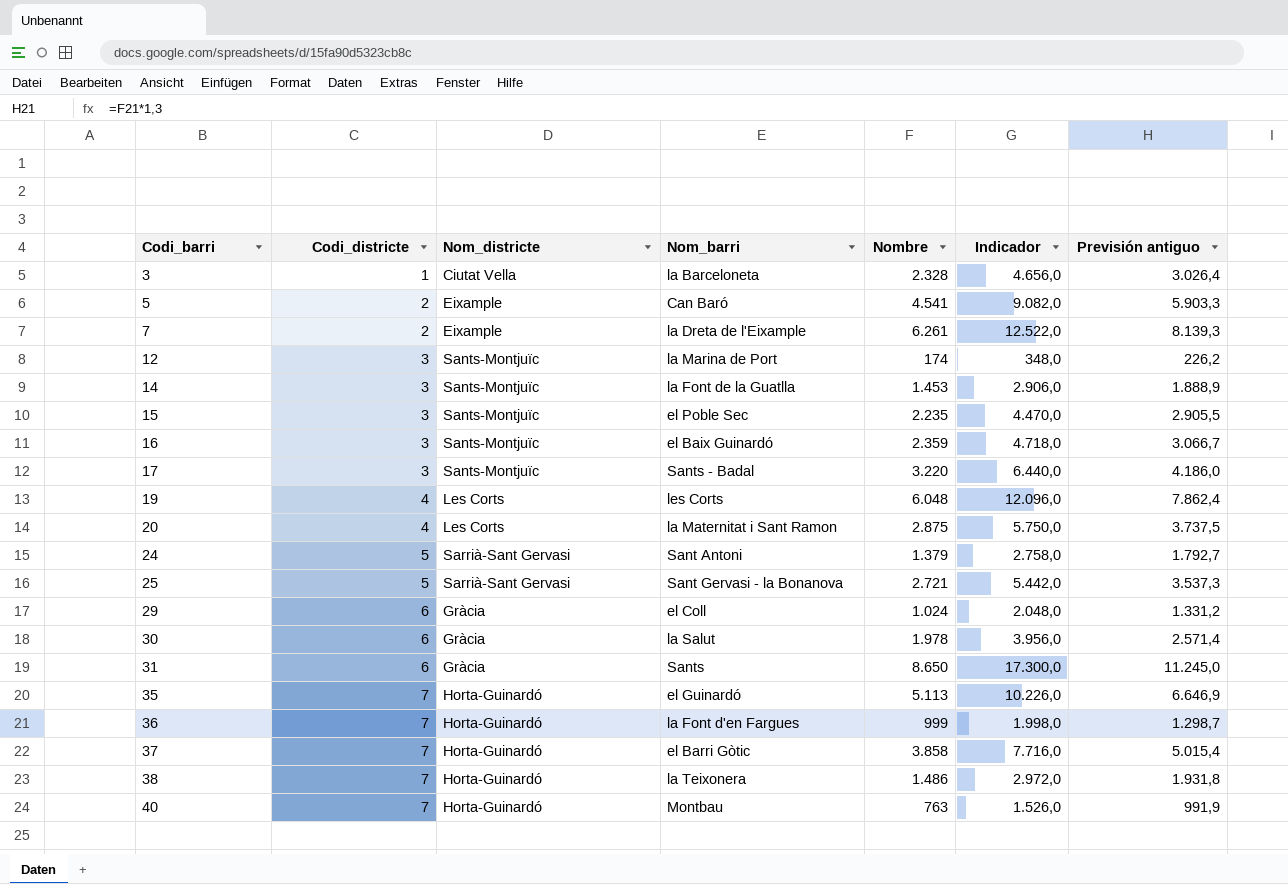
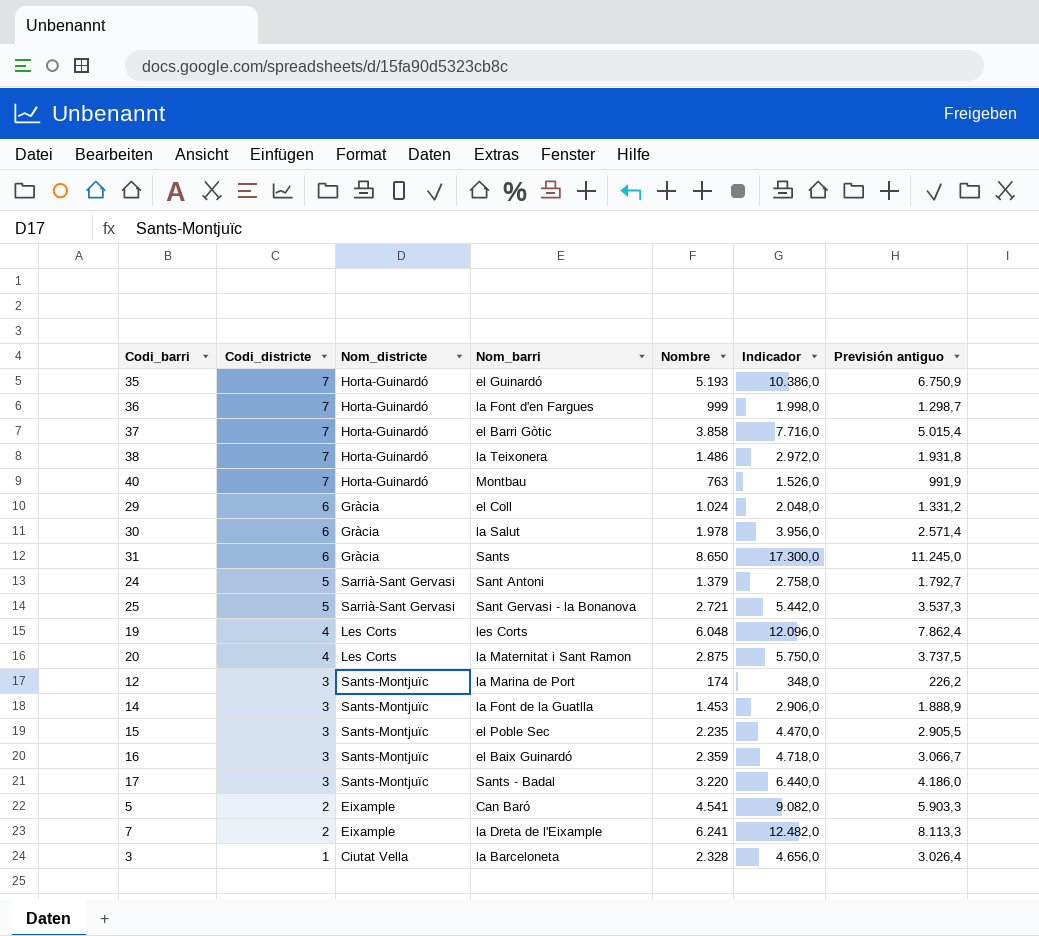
row order: Codi_barri ascending -> Codi_districte descending
35 | Nombre: 5.113 -> 5.193
35 | Indicador: 10.226,0 -> 10.386,0
35 | Previsión antiguo: 6.646,9 -> 6.750,9
7 | Nombre: 6.261 -> 6.241
7 | Indicador: 12.522,0 -> 12.482,0
7 | Previsión antiguo: 8.139,3 -> 8.113,3

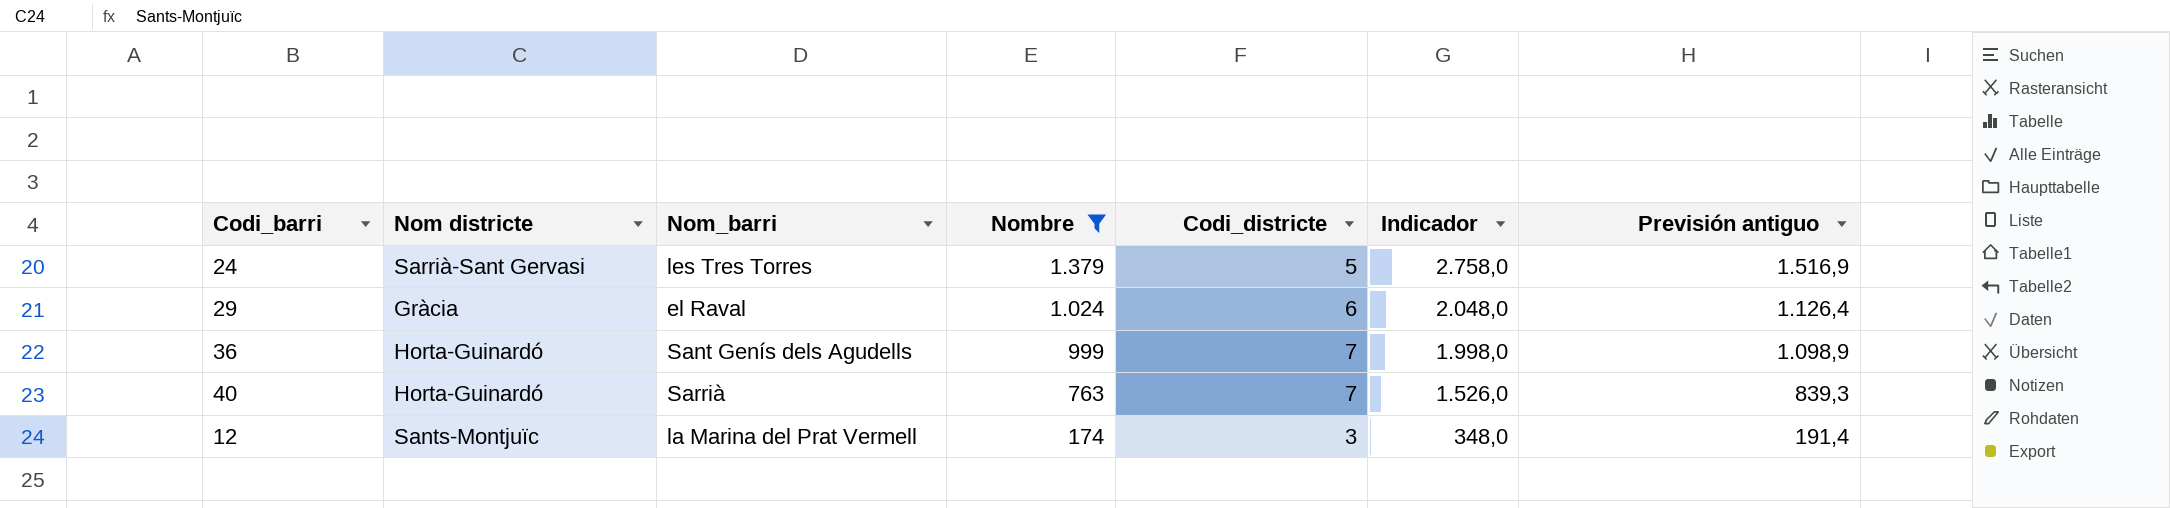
filter: none -> Nombre <= 1.379
row order: Codi_districte descending -> Nombre descending
column name: Nom_districte -> Nom districte
column Codi_districte | position: 2 -> 5
column Previsión antiguo | formula: [Nombre] * 1,3 -> [Nombre] * 1,1
24 | Nom_barri: Sant Antoni -> les Tres Torres
29 | Nom_barri: el Coll -> el Raval
36 | Nom_barri: la Font d'en Fargues -> Sant Genís dels Agudells
40 | Nom_barri: Montbau -> Sarrià
12 | Nom_barri: la Marina de Port -> la Marina del Prat Vermell

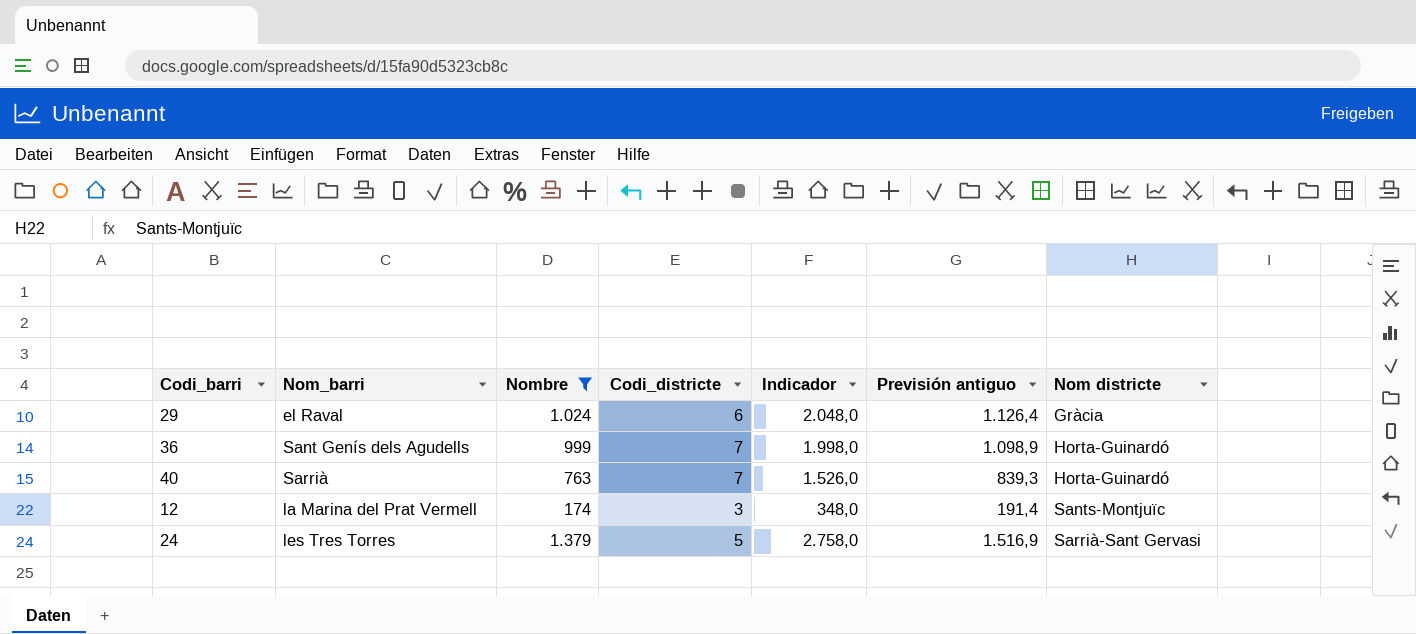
row order: Nombre descending -> Nom districte ascending
column Nom districte | position: 2 -> 7

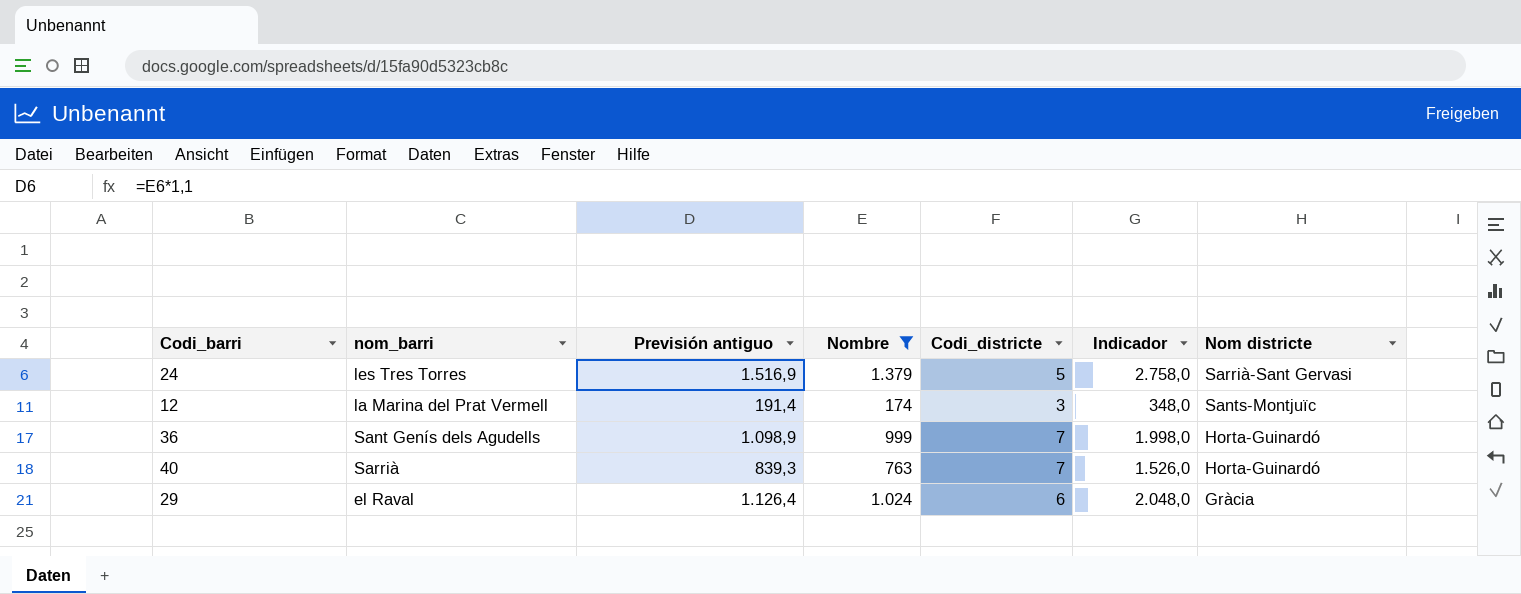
row order: Nom districte ascending -> Nom districte descending
column name: Nom_barri -> nom_barri
column Previsión antiguo | position: 6 -> 3

